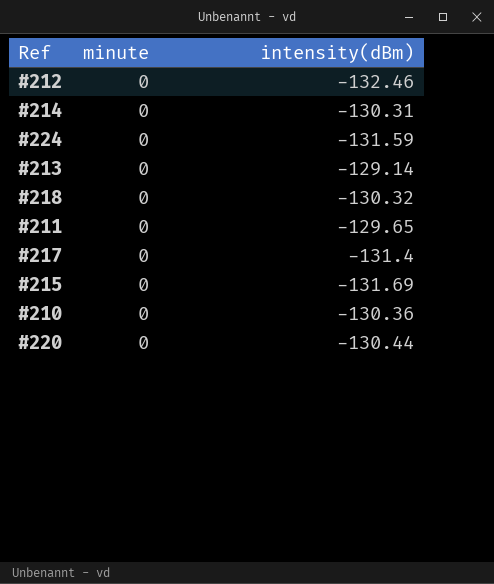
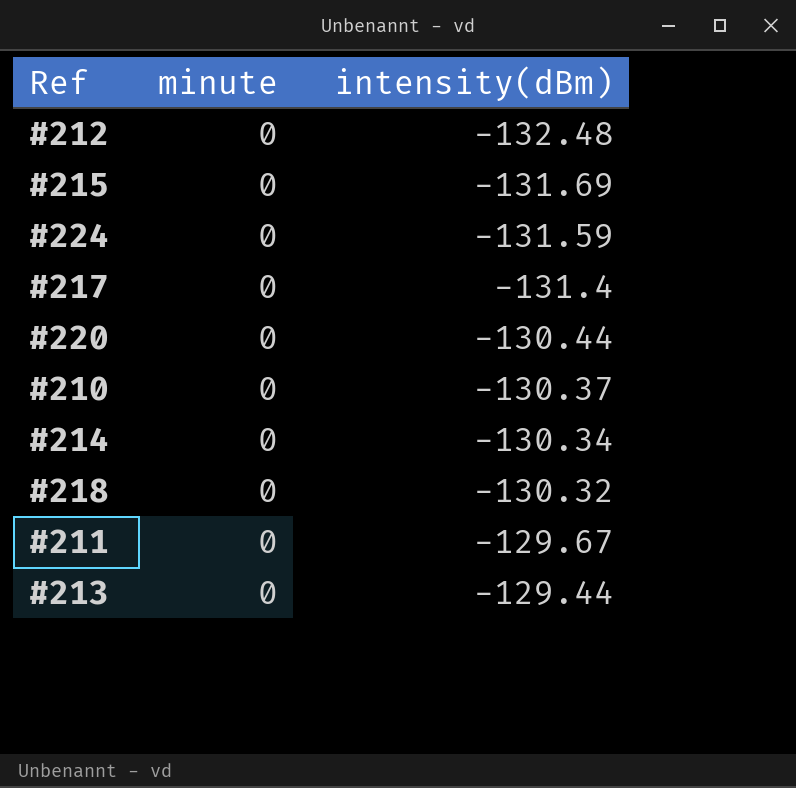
row order: none -> intensity(dBm) ascending
#212 | intensity(dBm): -132.46 -> -132.48
#210 | intensity(dBm): -130.36 -> -130.37
#214 | intensity(dBm): -130.31 -> -130.34
#211 | intensity(dBm): -129.65 -> -129.67
#213 | intensity(dBm): -129.14 -> -129.44

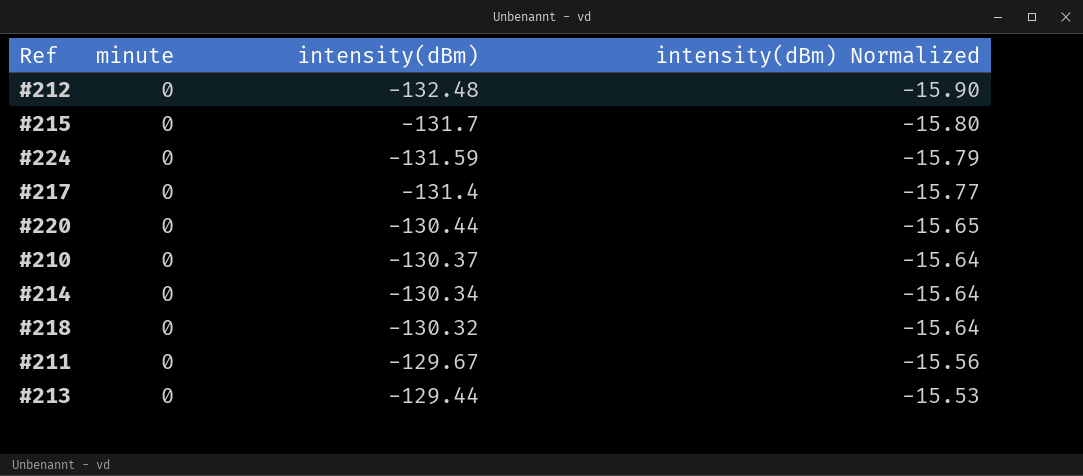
column intensity(dBm) Normalized | formula: none -> [intensity(dBm)] * 0.12
#215 | intensity(dBm): -131.69 -> -131.7

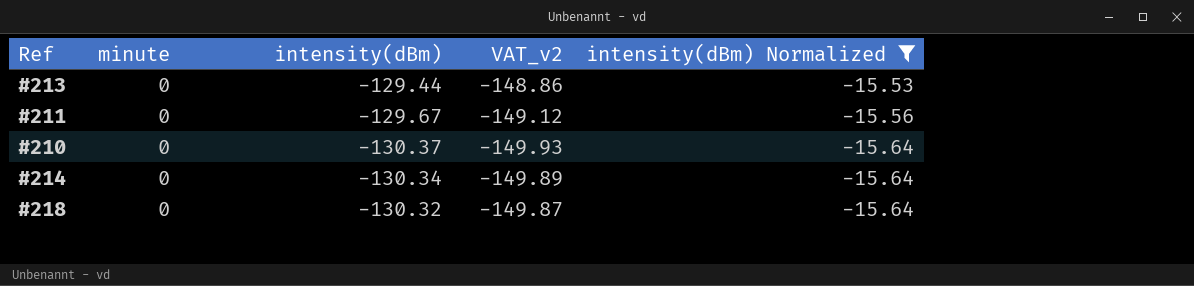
filter: none -> intensity(dBm) Normalized >= -15.64
row order: intensity(dBm) ascending -> intensity(dBm) Normalized descending
column VAT_v2 | formula: none -> [intensity(dBm)] * 1.15

